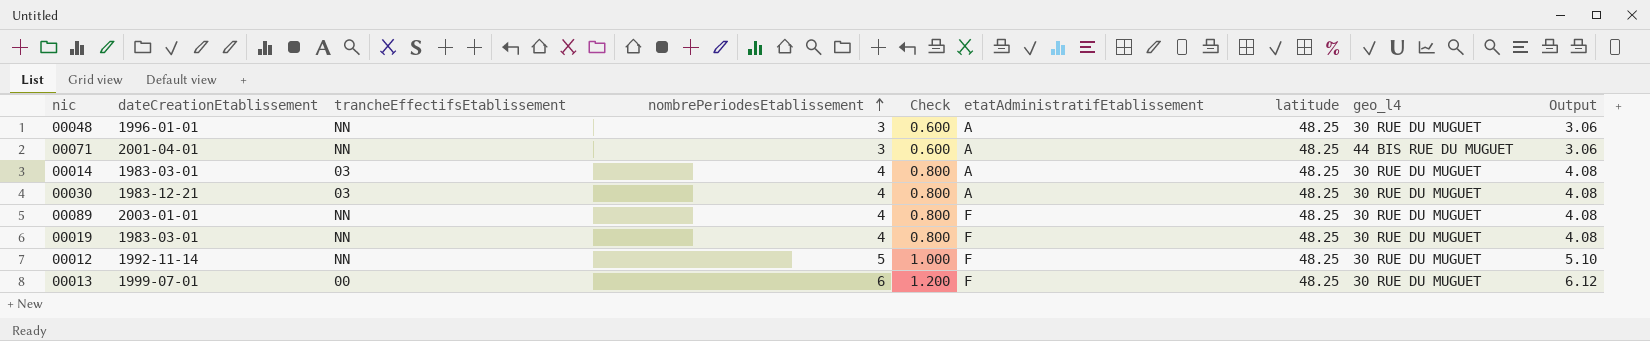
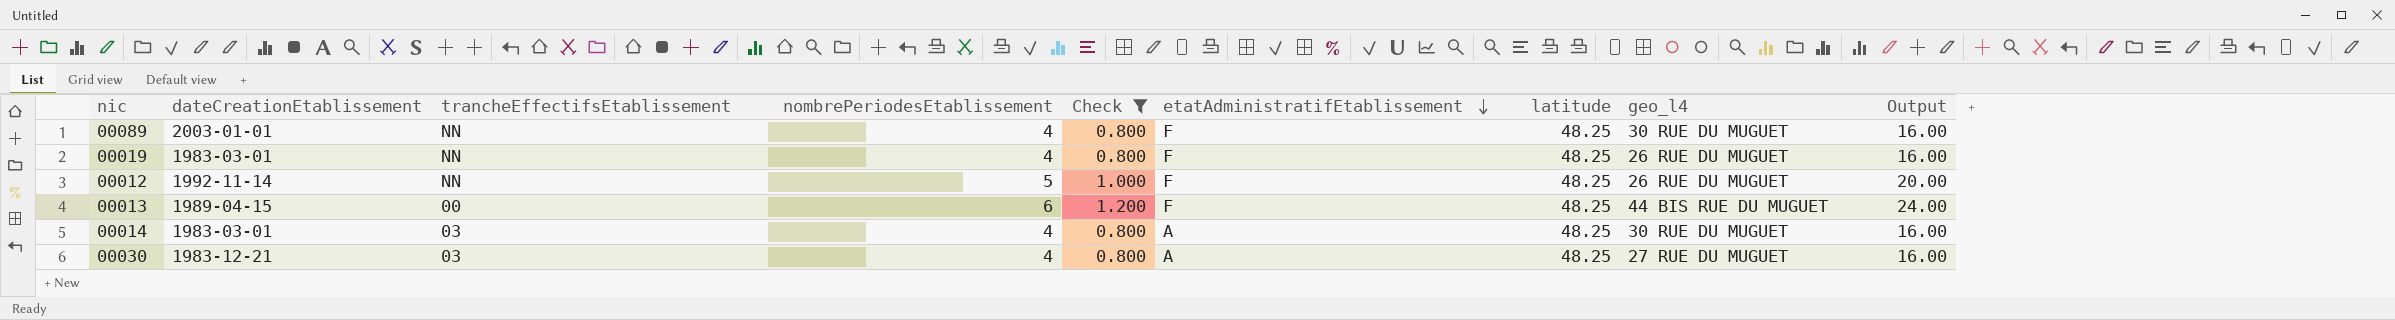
filter: none -> Check != 0.600
row order: nombrePeriodesEtablissement ascending -> etatAdministratifEtablissement descending
column Output | formula: [nombrePeriodesEtablissement] * 1.02 -> [nombrePeriodesEtablissement] * 4
00019 | geo_l4: 30 RUE DU MUGUET -> 26 RUE DU MUGUET
00012 | geo_l4: 30 RUE DU MUGUET -> 26 RUE DU MUGUET
00013 | dateCreationEtablissement: 1999-07-01 -> 1989-04-15
00013 | geo_l4: 30 RUE DU MUGUET -> 44 BIS RUE DU MUGUET
00030 | geo_l4: 30 RUE DU MUGUET -> 27 RUE DU MUGUET

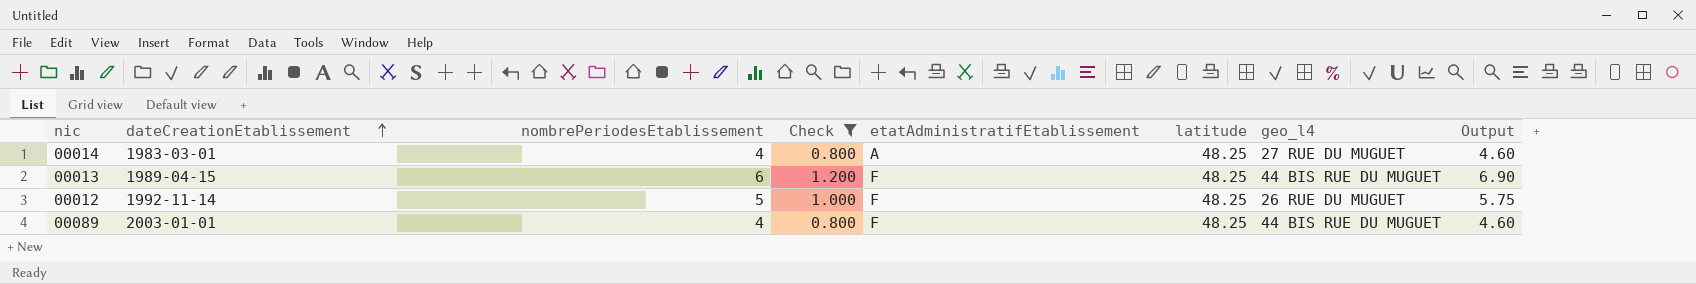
row order: etatAdministratifEtablissement descending -> dateCreationEtablissement ascending
column trancheEffectifsEtablissement | position: 3 -> none
column Output | formula: [nombrePeriodesEtablissement] * 4 -> [nombrePeriodesEtablissement] * 1.15
row 00019: 1983-03-01 | NN | 4 | 0.800 | F | 48.25 | 26 RUE DU MUGUET | 16.00 -> none
row 00030: 1983-12-21 | 03 | 4 | 0.800 | A | 48.25 | 27 RUE DU MUGUET | 16.00 -> none
00014 | geo_l4: 30 RUE DU MUGUET -> 27 RUE DU MUGUET
00089 | geo_l4: 30 RUE DU MUGUET -> 44 BIS RUE DU MUGUET

